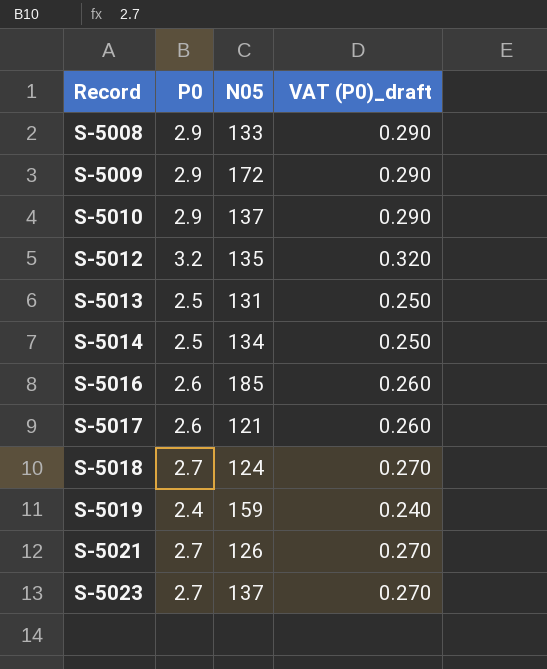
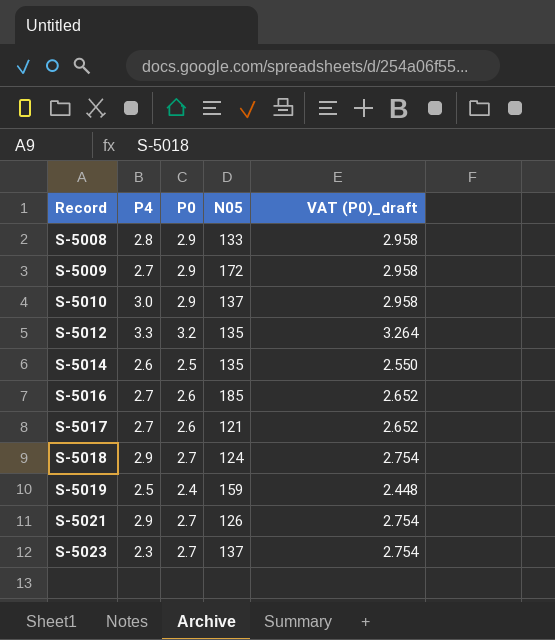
column P4 | position: none -> 2
column VAT (P0)_draft | formula: [P0] * 0.1 -> [P0] * 1.02
row S-5013: 2.5 | 131 | 0.250 -> none
S-5014 | N05: 134 -> 135

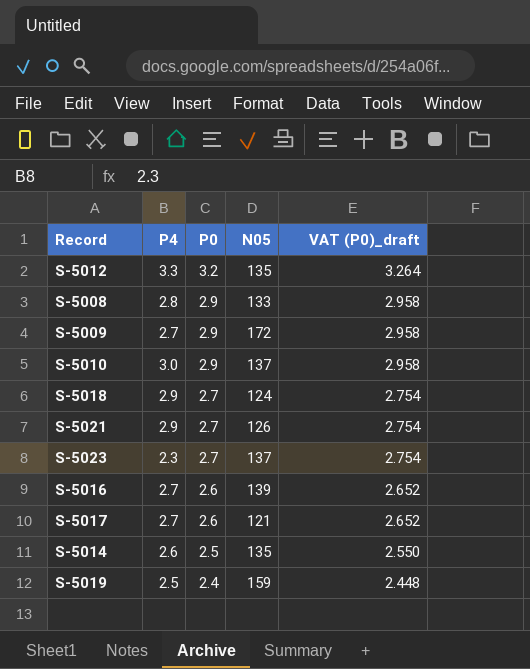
row order: Record ascending -> P0 descending
S-5016 | N05: 185 -> 139

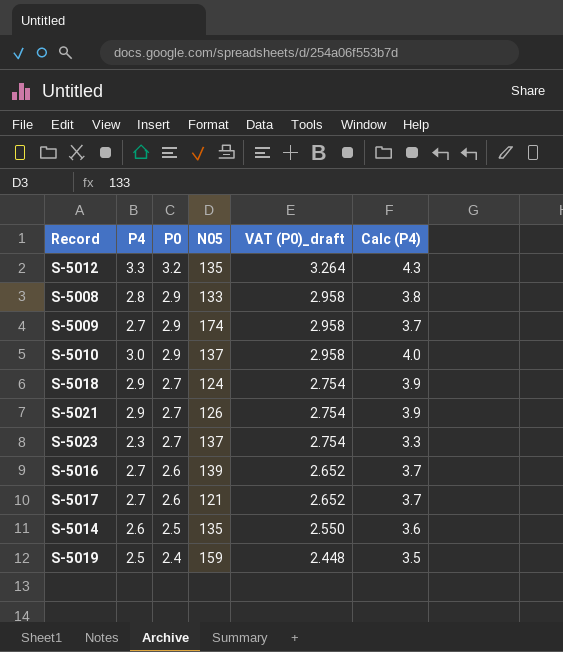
column Calc (P4) | formula: none -> [P4] + 1
S-5009 | N05: 172 -> 174

